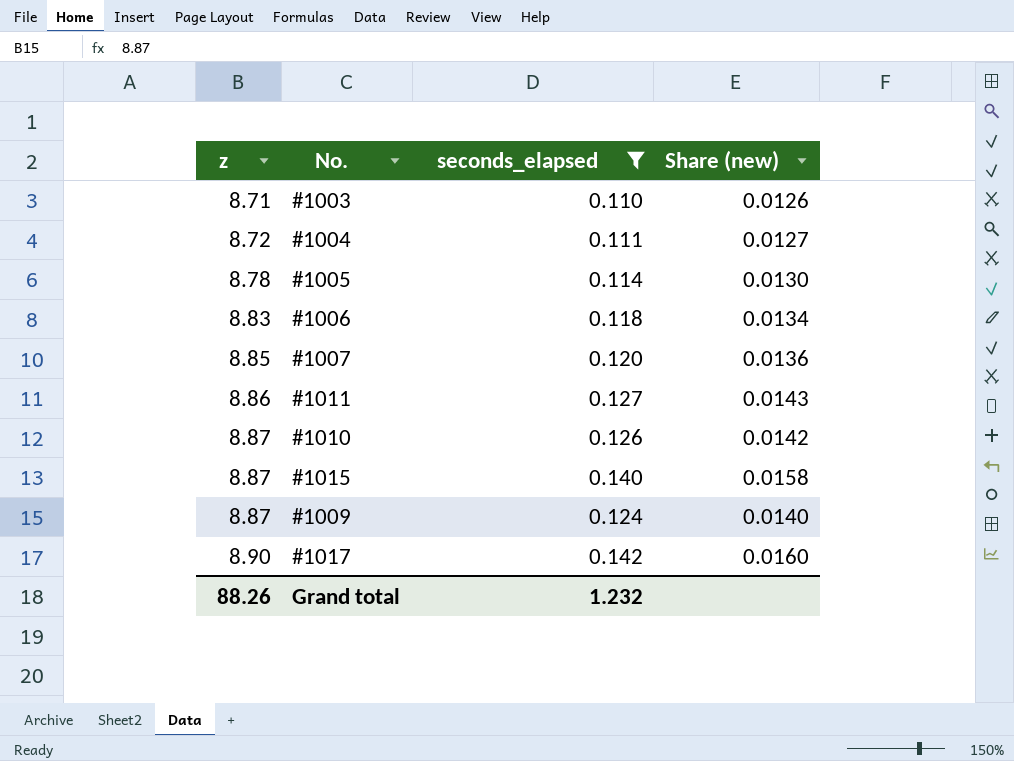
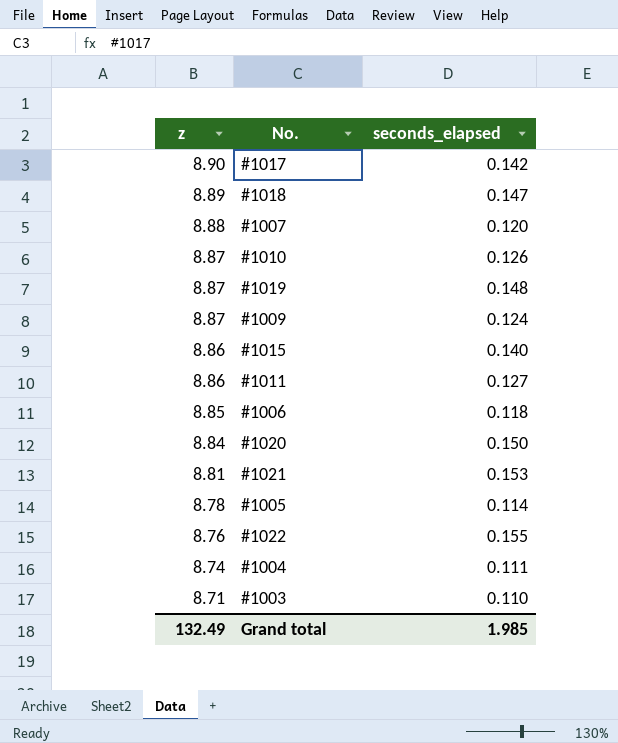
filter: seconds_elapsed <= 0.142 -> none
row order: z ascending -> z descending
column Share (new) | formula: [seconds_elapsed] / [z] -> none
#1007 | z: 8.85 -> 8.88
#1015 | z: 8.87 -> 8.86
#1006 | z: 8.83 -> 8.85
#1004 | z: 8.72 -> 8.74
Grand total | z: 88.26 -> 132.49
Grand total | seconds_elapsed: 1.232 -> 1.985

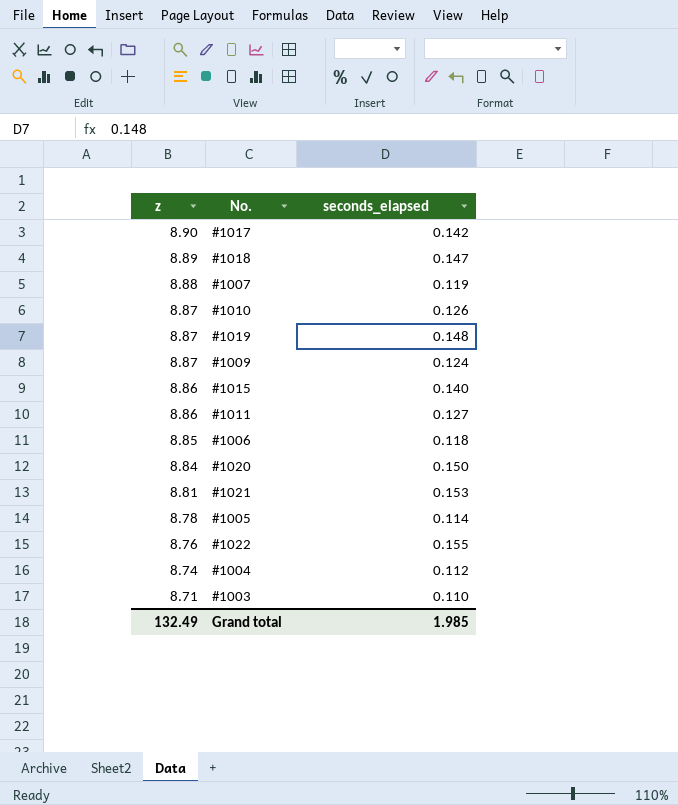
#1007 | seconds_elapsed: 0.120 -> 0.119
#1004 | seconds_elapsed: 0.111 -> 0.112

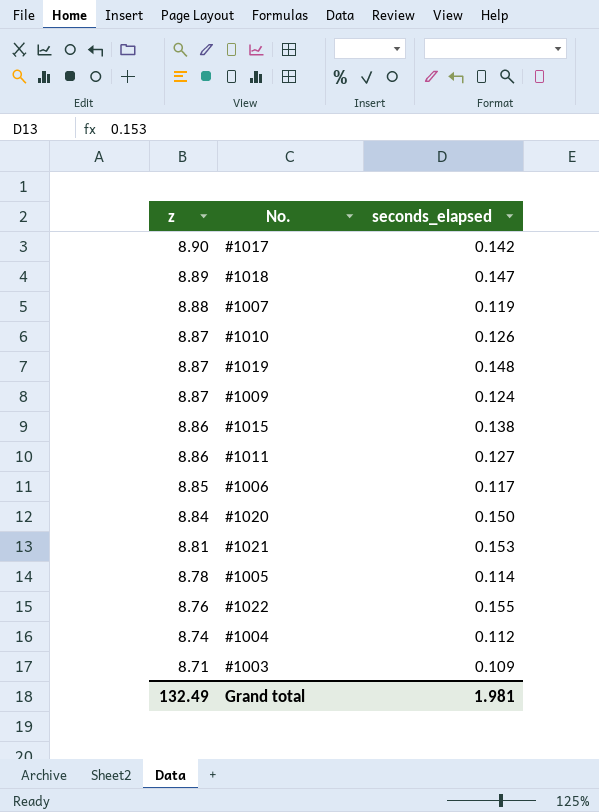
#1015 | seconds_elapsed: 0.140 -> 0.138
#1006 | seconds_elapsed: 0.118 -> 0.117
#1003 | seconds_elapsed: 0.110 -> 0.109
Grand total | seconds_elapsed: 1.985 -> 1.981

